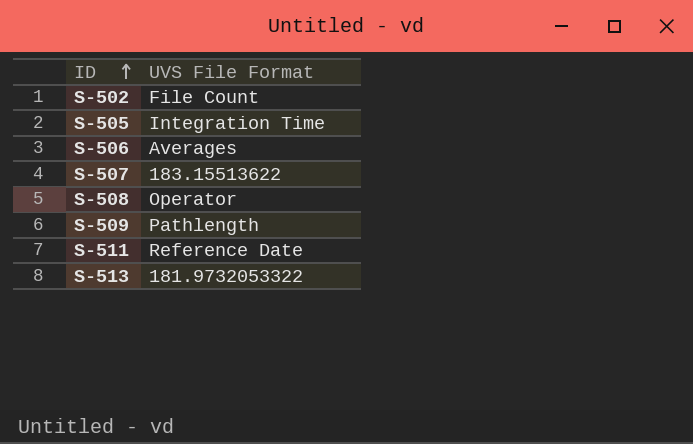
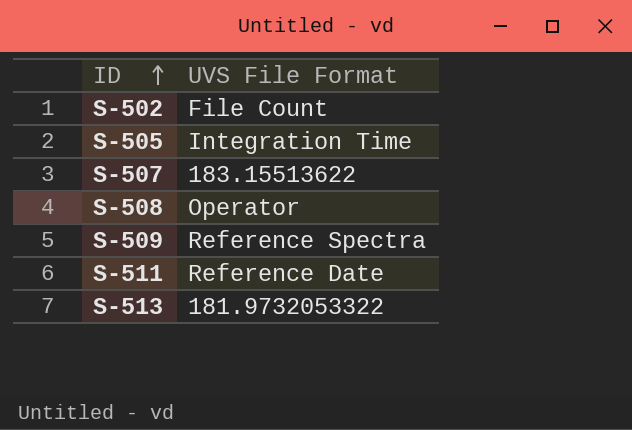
row S-506: Averages -> none
S-509 | UVS File Format: Pathlength -> Reference Spectra

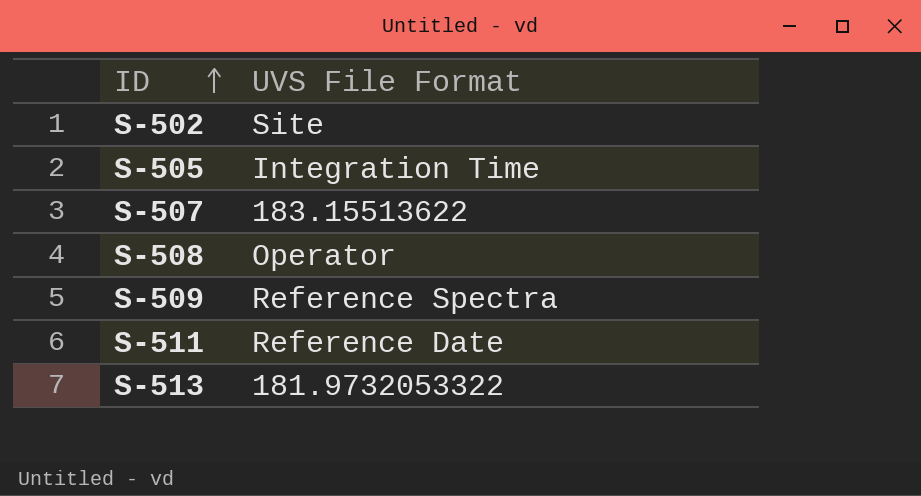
S-502 | UVS File Format: File Count -> Site

